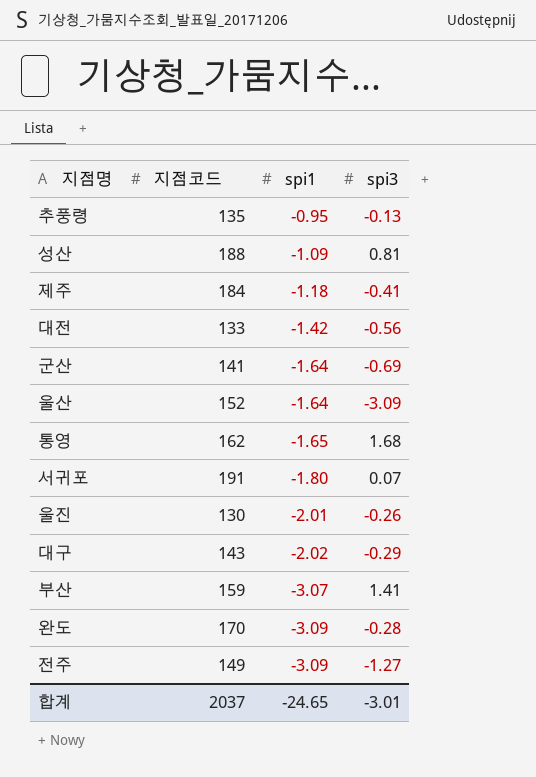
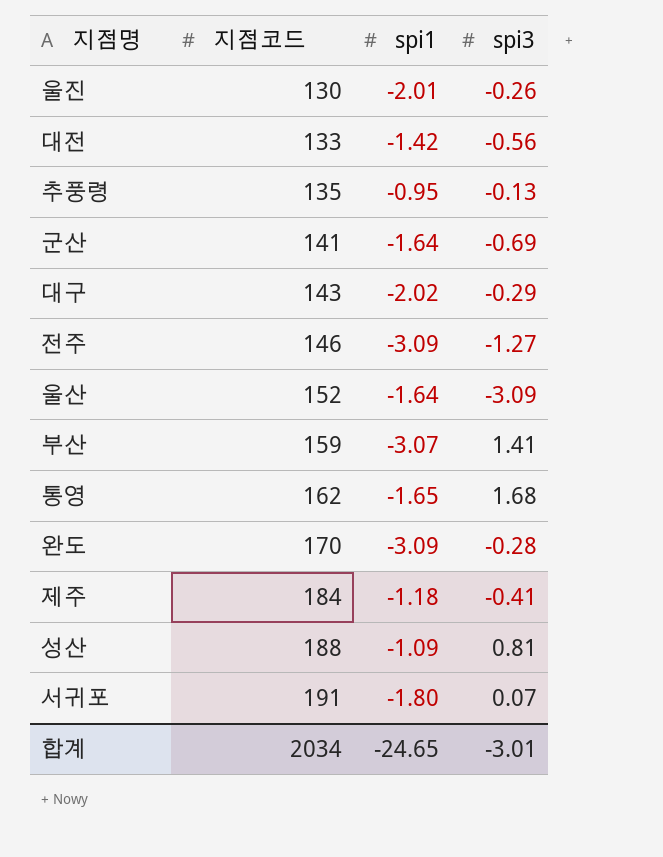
row order: spi1 descending -> 지점코드 ascending
전주 | 지점코드: 149 -> 146
합계 | 지점코드: 2037 -> 2034

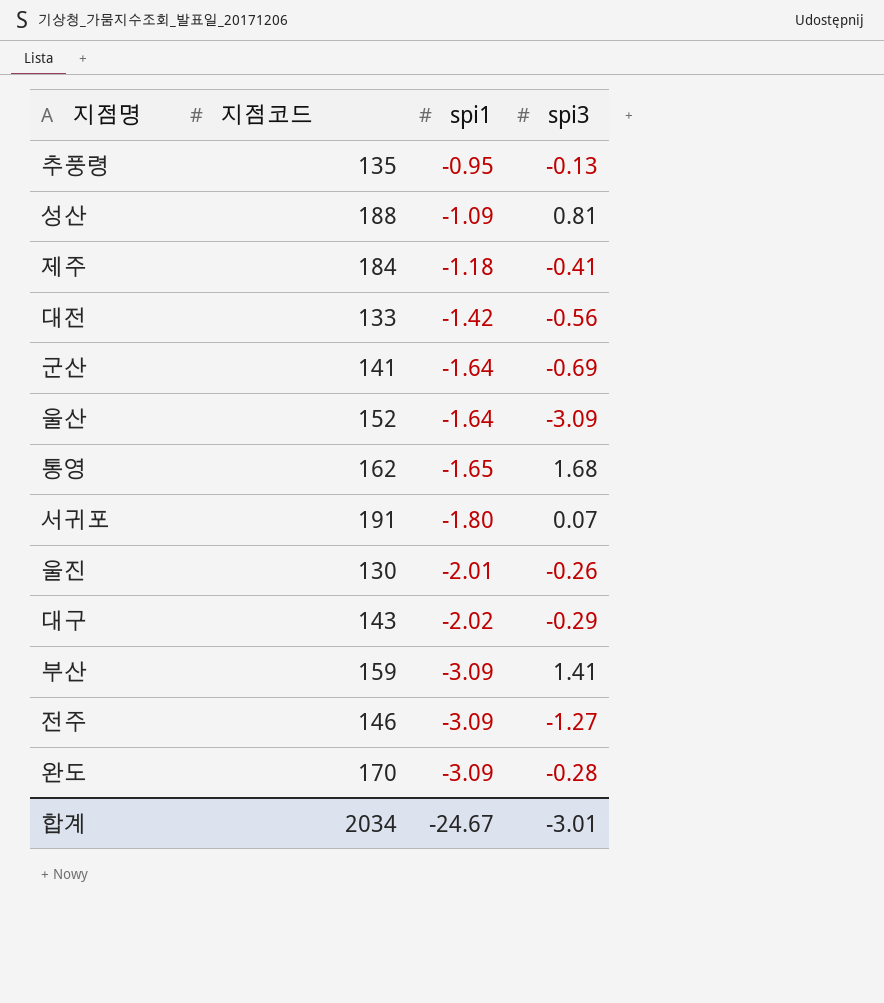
row order: 지점코드 ascending -> spi1 descending
부산 | spi1: -3.07 -> -3.09
합계 | spi1: -24.65 -> -24.67

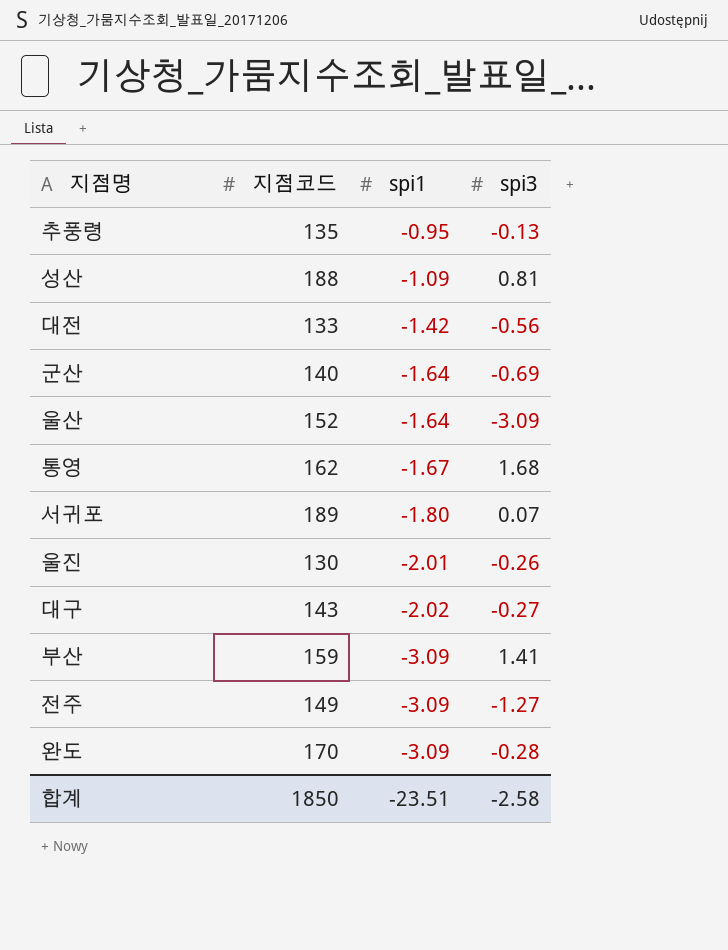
row 제주: 184 | -1.18 | -0.41 -> none
군산 | 지점코드: 141 -> 140
통영 | spi1: -1.65 -> -1.67
서귀포 | 지점코드: 191 -> 189
대구 | spi3: -0.29 -> -0.27
전주 | 지점코드: 146 -> 149
합계 | 지점코드: 2034 -> 1850
합계 | spi1: -24.67 -> -23.51
합계 | spi3: -3.01 -> -2.58

